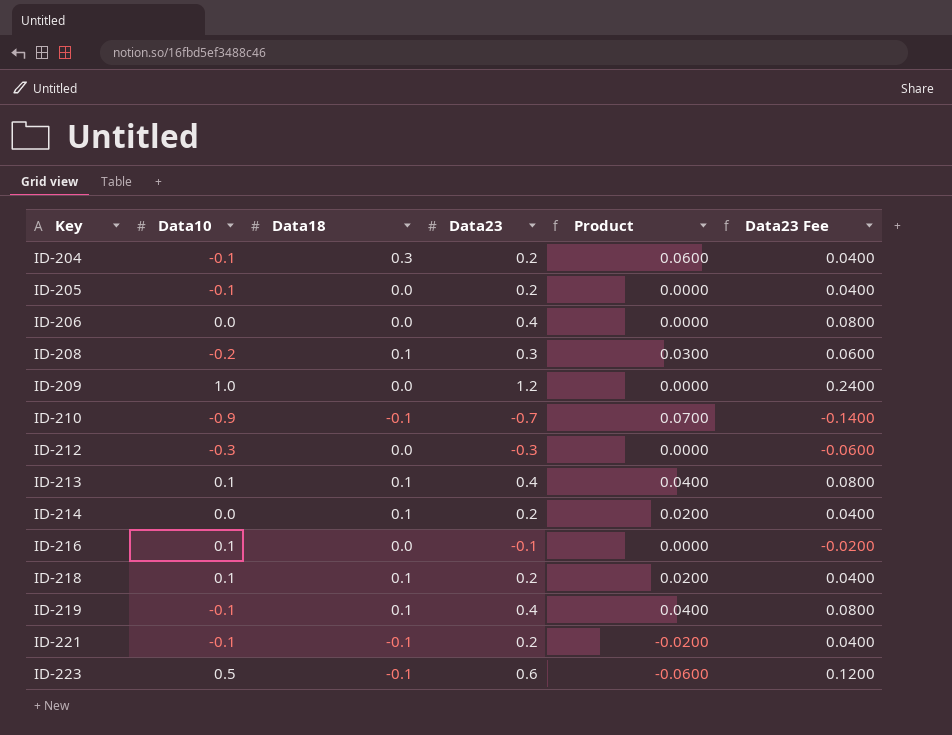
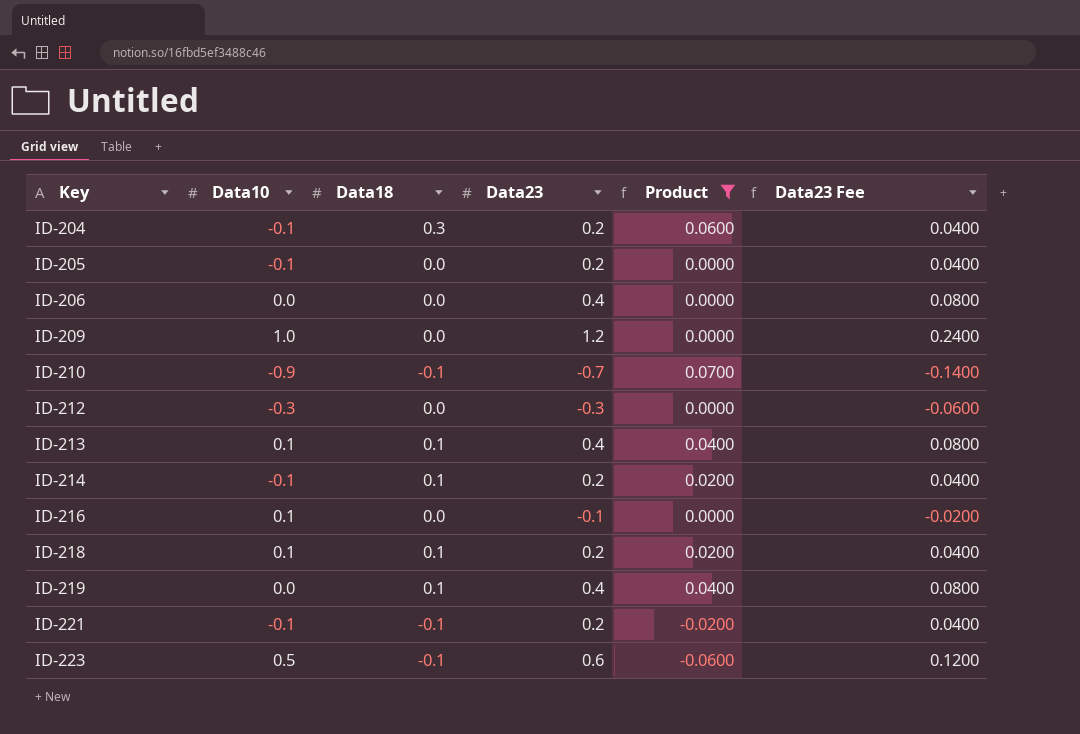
filter: none -> Product != 0.0300
ID-214 | Data10: 0.0 -> -0.1
ID-219 | Data10: -0.1 -> 0.0

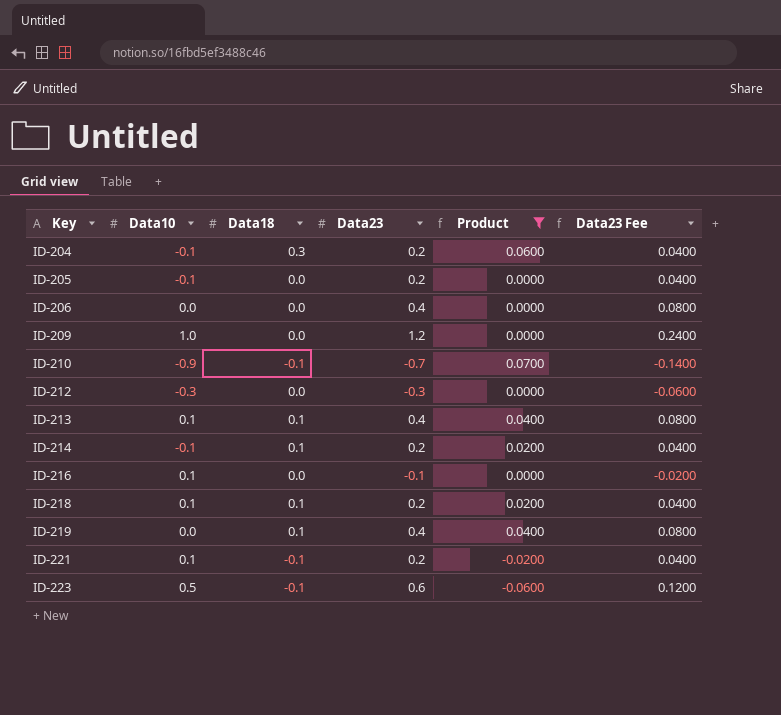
ID-221 | Data10: -0.1 -> 0.1

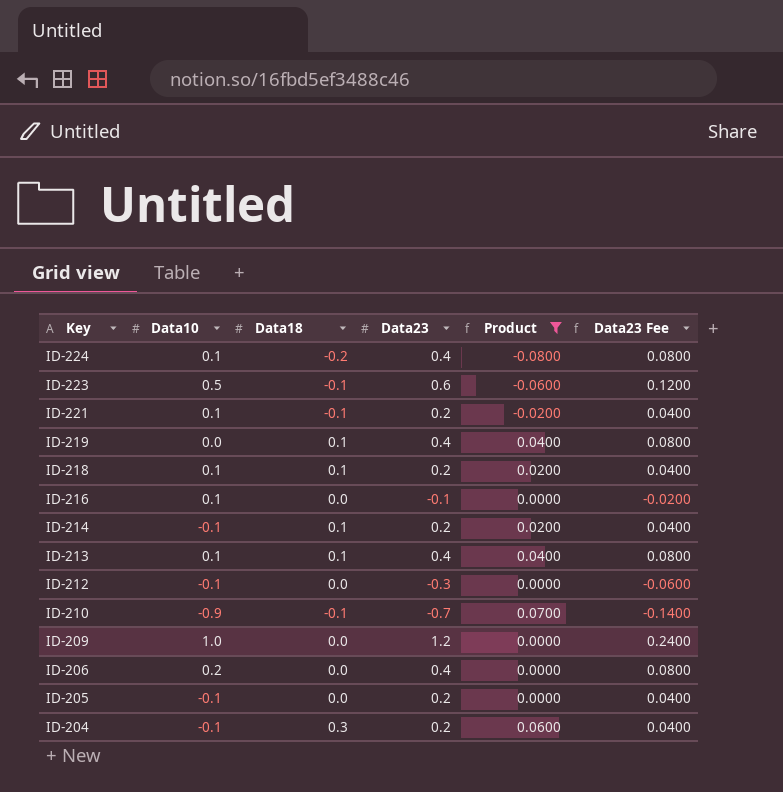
row order: Key ascending -> Key descending
row ID-224: none -> 0.1 | -0.2 | 0.4 | -0.0800 | 0.0800
ID-212 | Data10: -0.3 -> -0.1
ID-206 | Data10: 0.0 -> 0.2

